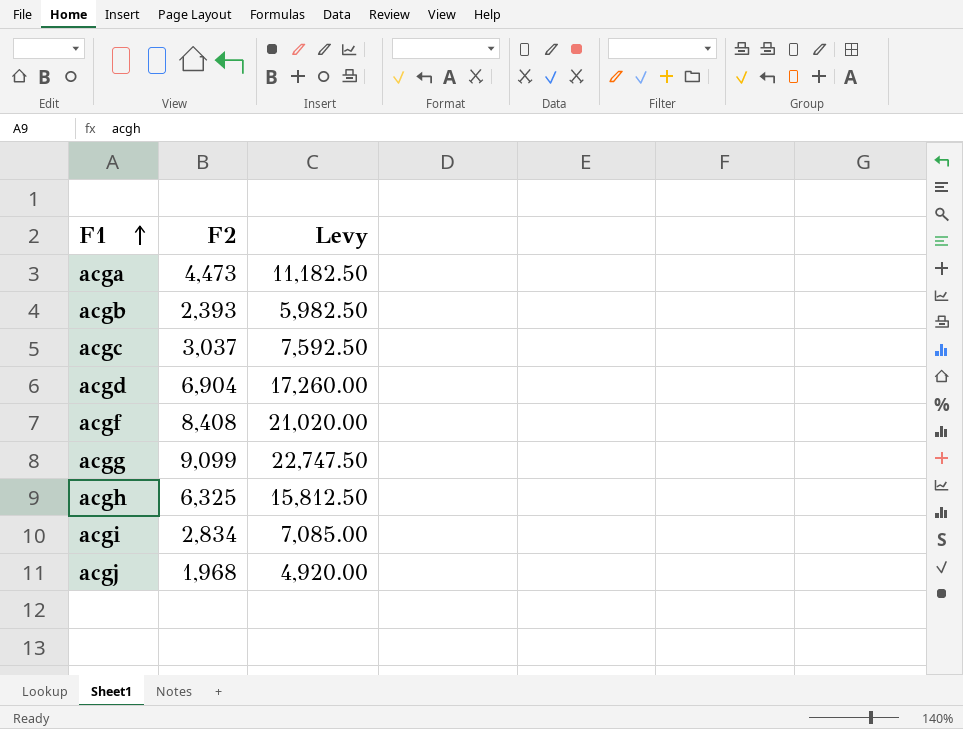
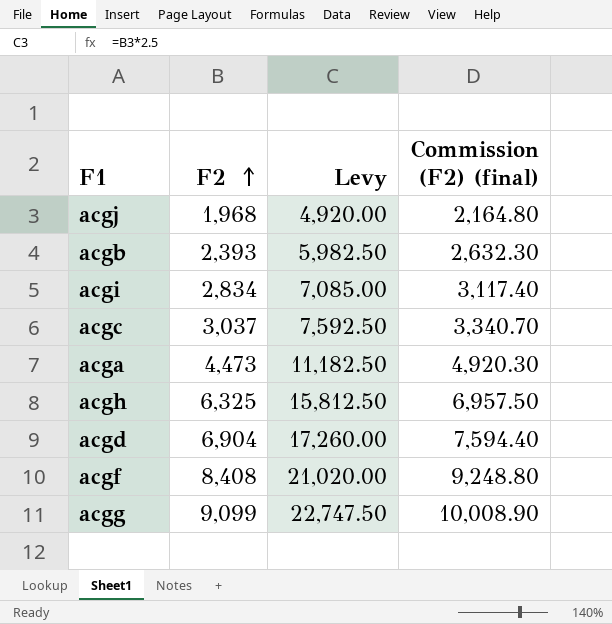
row order: F1 ascending -> F2 ascending
column Commission (F2) (final) | formula: none -> [F2] * 1.1

